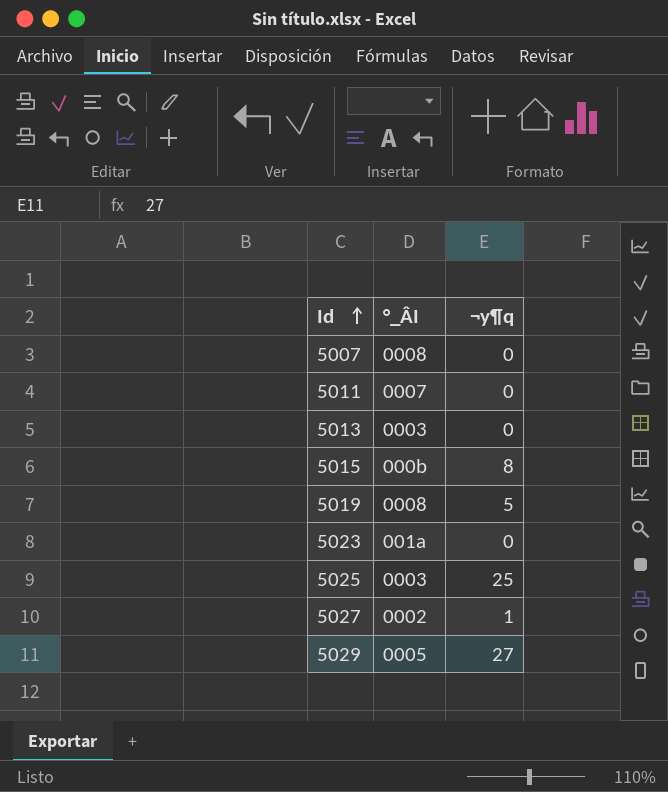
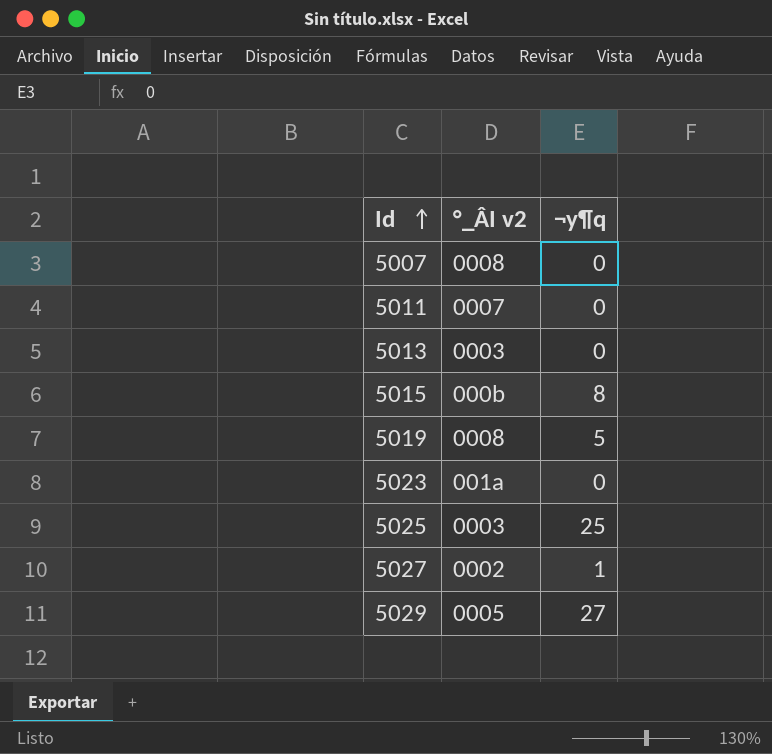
column name: °_ÂI -> °_ÂI v2

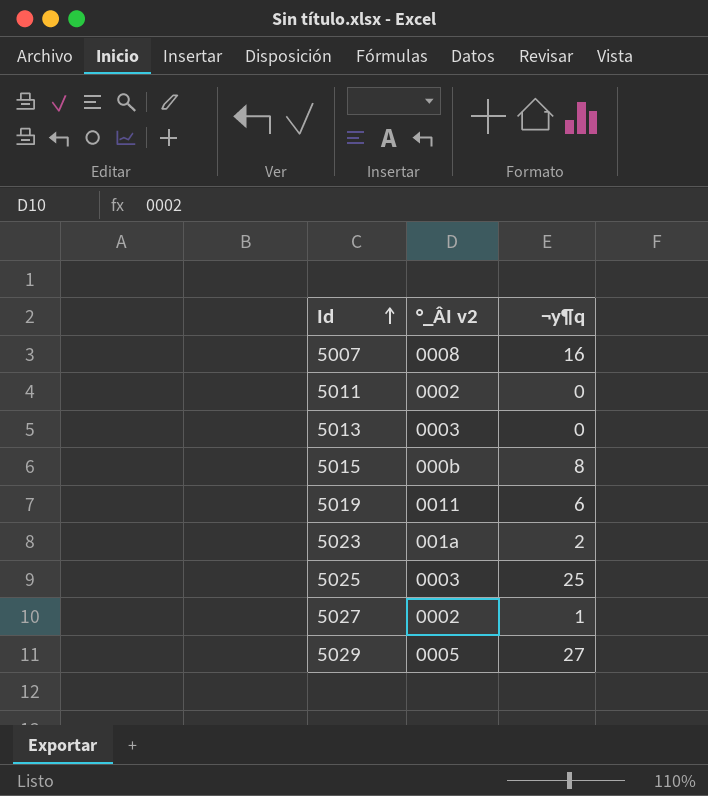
5007 | ¬y¶q: 0 -> 16
5011 | °_ÂI v2: 0007 -> 0002
5019 | °_ÂI v2: 0008 -> 0011
5019 | ¬y¶q: 5 -> 6
5023 | ¬y¶q: 0 -> 2

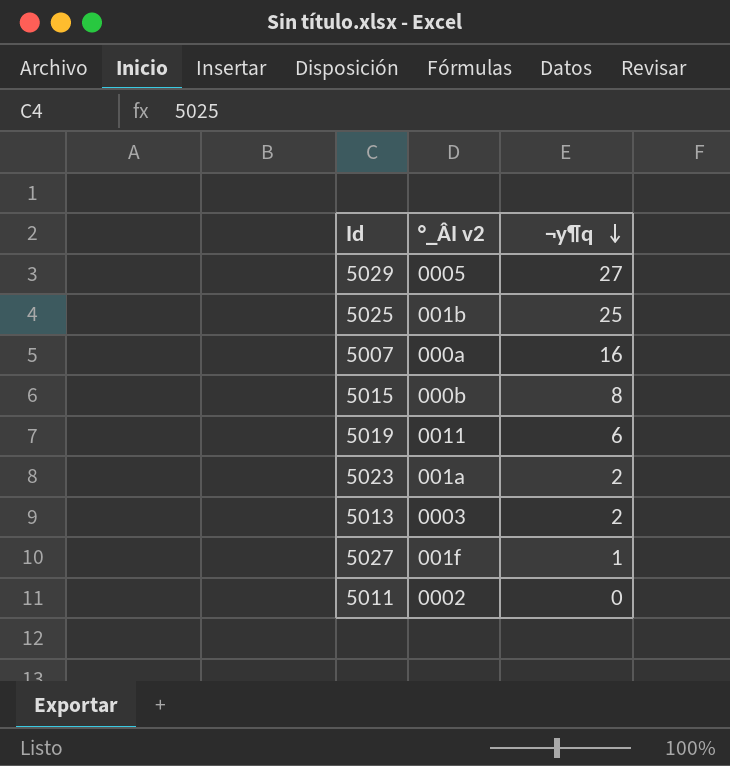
row order: Id ascending -> ¬y¶q descending
5025 | °_ÂI v2: 0003 -> 001b
5007 | °_ÂI v2: 0008 -> 000a
5013 | ¬y¶q: 0 -> 2
5027 | °_ÂI v2: 0002 -> 001f

